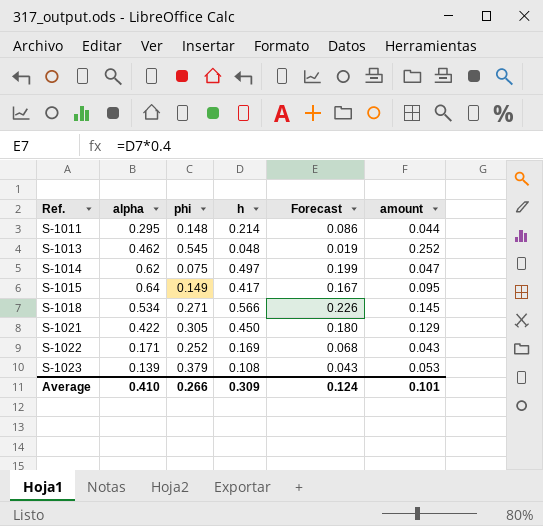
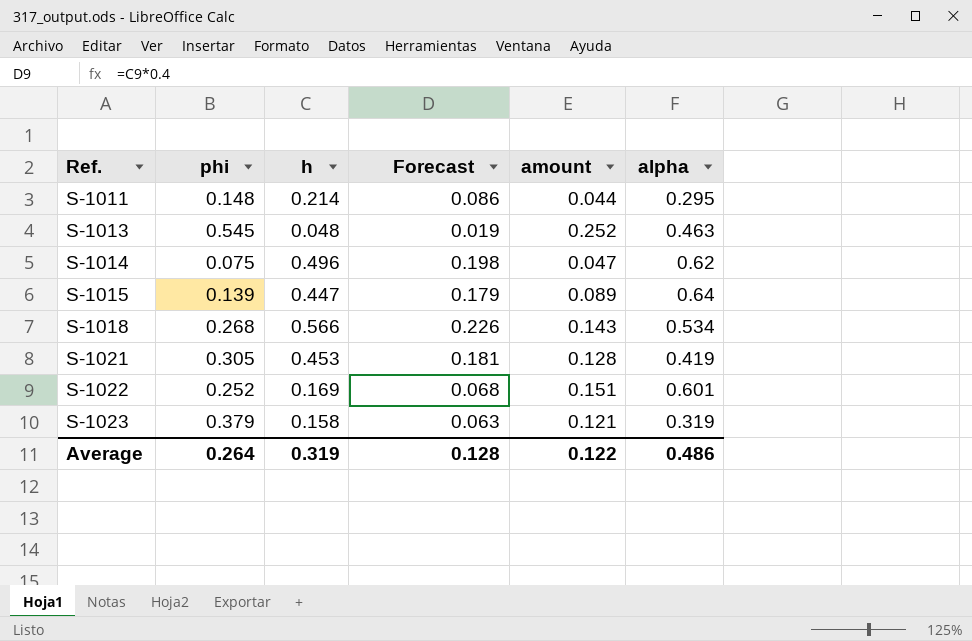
column alpha | position: 2 -> 6
S-1013 | alpha: 0.462 -> 0.463
S-1014 | h: 0.497 -> 0.496
S-1014 | Forecast: 0.199 -> 0.198
S-1015 | phi: 0.149 -> 0.139
S-1015 | h: 0.417 -> 0.447
S-1015 | Forecast: 0.167 -> 0.179
S-1015 | amount: 0.095 -> 0.089
S-1018 | phi: 0.271 -> 0.268
S-1018 | amount: 0.145 -> 0.143
S-1021 | h: 0.450 -> 0.453
S-1021 | Forecast: 0.180 -> 0.181
S-1021 | amount: 0.129 -> 0.128
S-1021 | alpha: 0.422 -> 0.419
S-1022 | amount: 0.043 -> 0.151
S-1022 | alpha: 0.171 -> 0.601
S-1023 | h: 0.108 -> 0.158
S-1023 | Forecast: 0.043 -> 0.063
S-1023 | amount: 0.053 -> 0.121
S-1023 | alpha: 0.139 -> 0.319
Average | phi: 0.266 -> 0.264
Average | h: 0.309 -> 0.319
Average | Forecast: 0.124 -> 0.128
Average | amount: 0.101 -> 0.122
Average | alpha: 0.410 -> 0.486

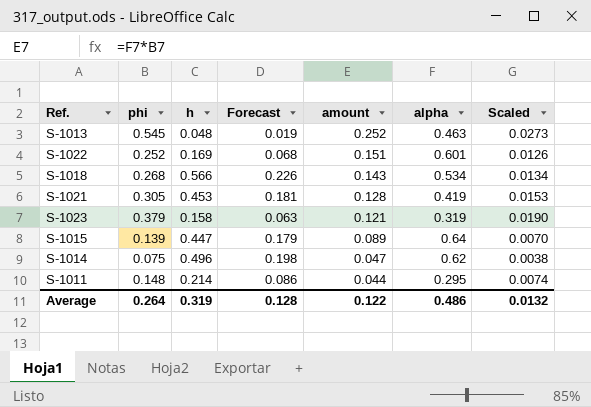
row order: Ref. ascending -> amount descending
column Scaled | formula: none -> [phi] * 0.05

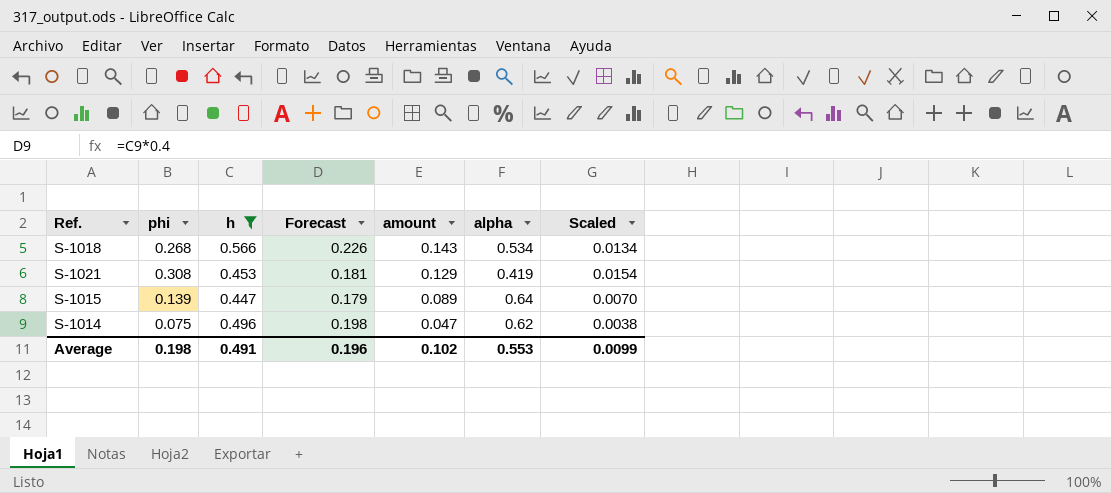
filter: none -> h >= 0.447
S-1021 | phi: 0.305 -> 0.308
S-1021 | amount: 0.128 -> 0.129
S-1021 | Scaled: 0.0153 -> 0.0154
Average | phi: 0.264 -> 0.198
Average | h: 0.319 -> 0.491
Average | Forecast: 0.128 -> 0.196
Average | amount: 0.122 -> 0.102
Average | alpha: 0.486 -> 0.553
Average | Scaled: 0.0132 -> 0.0099

